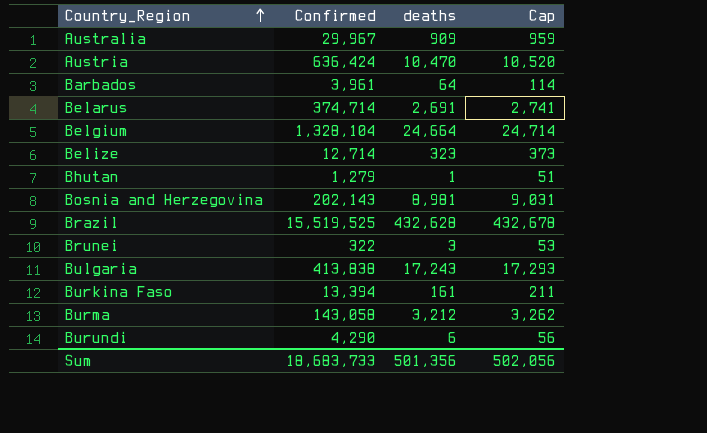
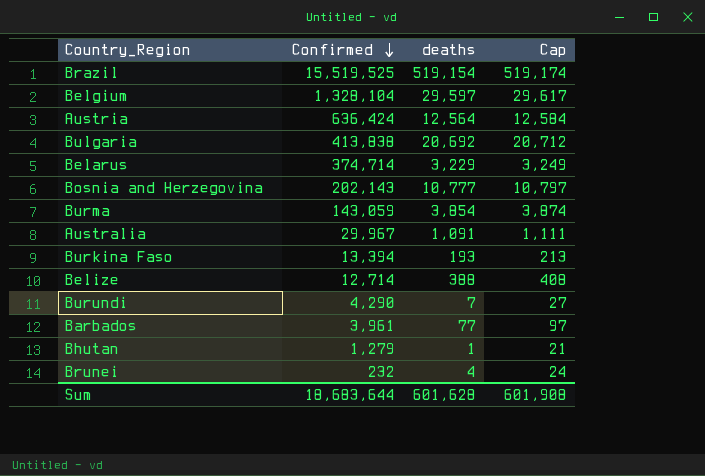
row order: Country_Region ascending -> Confirmed descending
column Cap | formula: [deaths] + 50 -> [deaths] + 20
Brazil | deaths: 432,628 -> 519,154
Belgium | deaths: 24,664 -> 29,597
Austria | deaths: 10,470 -> 12,564
Bulgaria | deaths: 17,243 -> 20,692
Belarus | deaths: 2,691 -> 3,229
Bosnia and Herzegovina | deaths: 8,981 -> 10,777
Burma | Confirmed: 143,058 -> 143,059
Burma | deaths: 3,212 -> 3,854
Australia | deaths: 909 -> 1,091
Burkina Faso | deaths: 161 -> 193
Belize | deaths: 323 -> 388
Burundi | deaths: 6 -> 7
Barbados | deaths: 64 -> 77
Brunei | Confirmed: 322 -> 232
Brunei | deaths: 3 -> 4
Sum | Confirmed: 18,683,733 -> 18,683,644
Sum | deaths: 501,356 -> 601,628
Sum | Cap: 502,056 -> 601,908

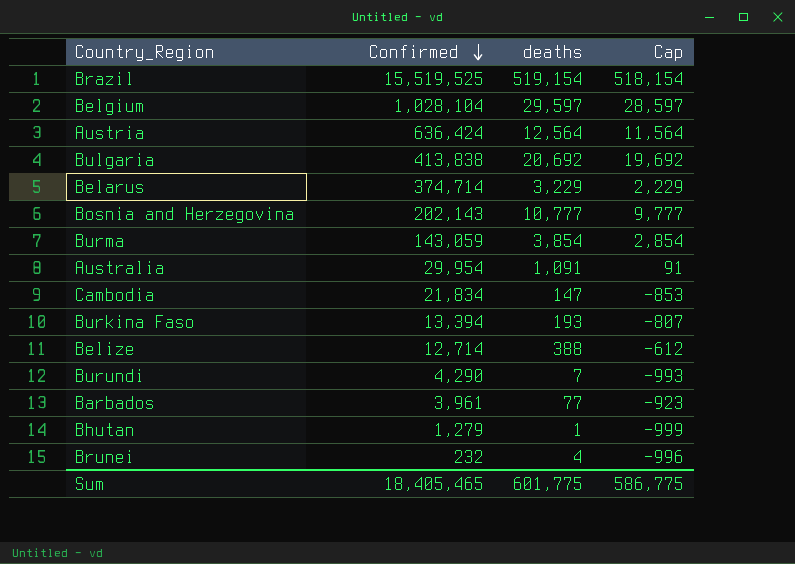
column Cap | formula: [deaths] + 20 -> [deaths] - 1000
Belgium | Confirmed: 1,328,104 -> 1,028,104
Australia | Confirmed: 29,967 -> 29,954
row Cambodia: none -> 21,834 | 147 | -853
Sum | Confirmed: 18,683,644 -> 18,405,465
Sum | deaths: 601,628 -> 601,775
Sum | Cap: 601,908 -> 586,775

